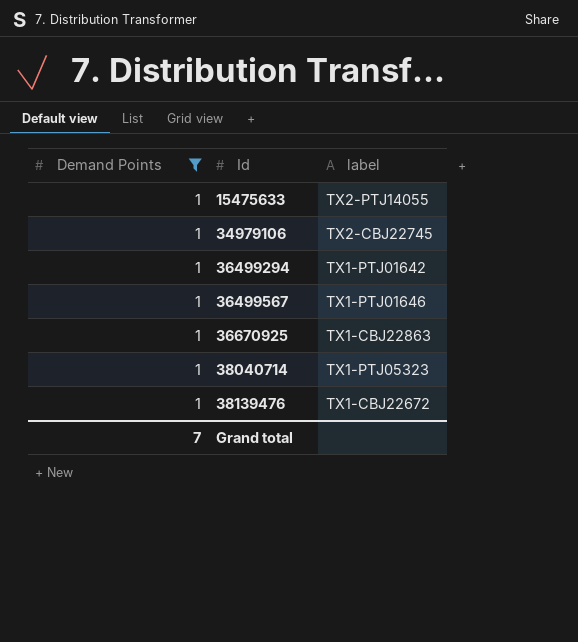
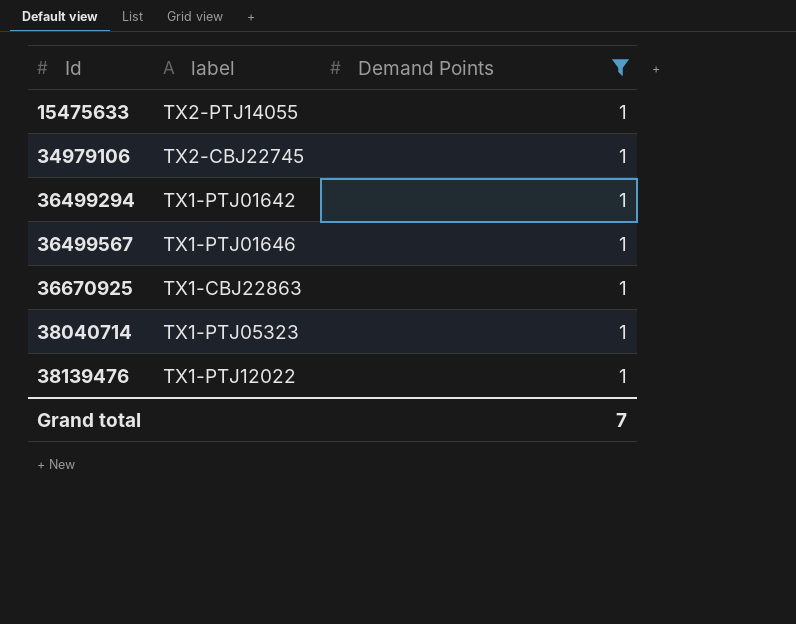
column Demand Points | position: 1 -> 3
38139476 | label: TX1-CBJ22672 -> TX1-PTJ12022

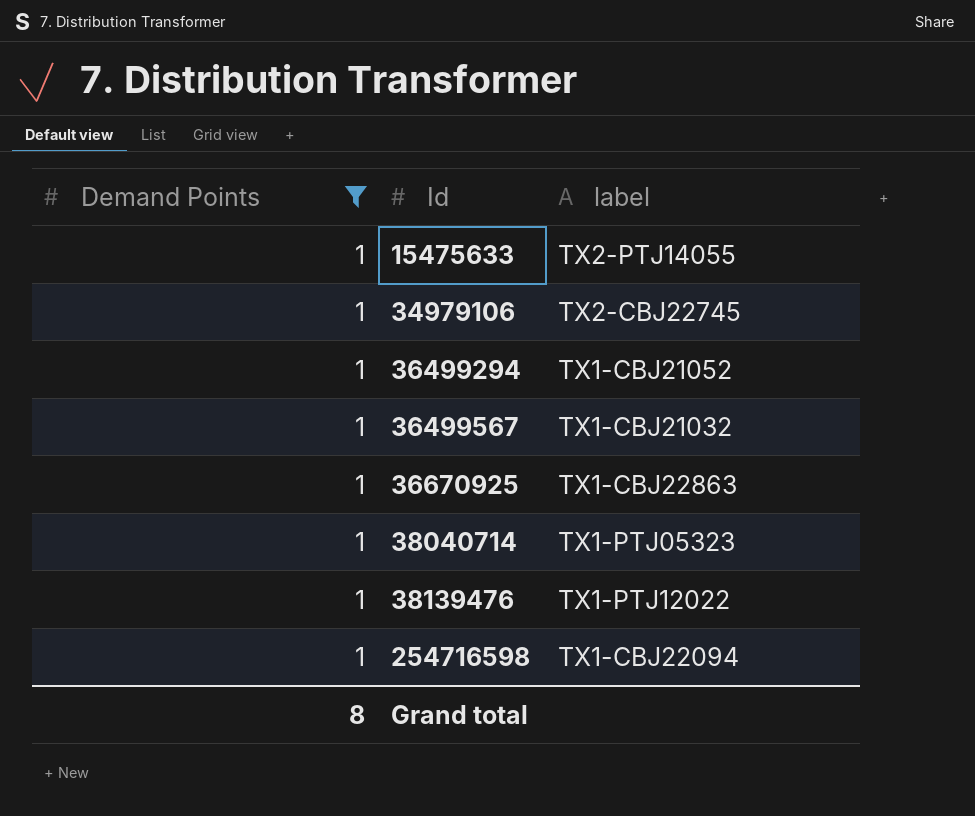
column Demand Points | position: 3 -> 1
36499294 | label: TX1-PTJ01642 -> TX1-CBJ21052
36499567 | label: TX1-PTJ01646 -> TX1-CBJ21032
row 254716598: none -> 1 | TX1-CBJ22094
Grand total | Demand Points: 7 -> 8

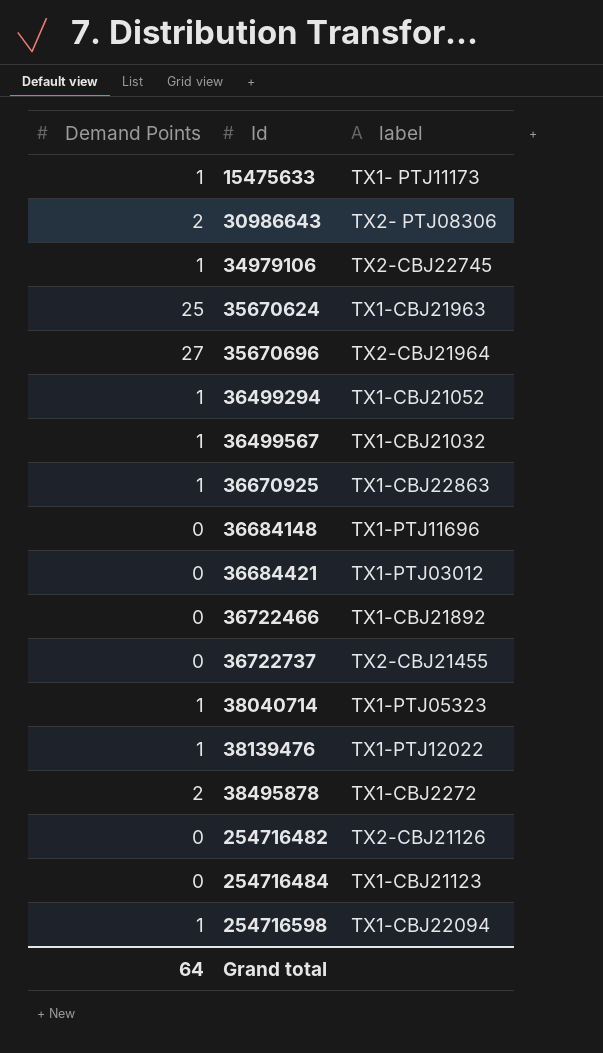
filter: Demand Points = 1 -> none
15475633 | label: TX2-PTJ14055 -> TX1- PTJ11173
Grand total | Demand Points: 8 -> 64

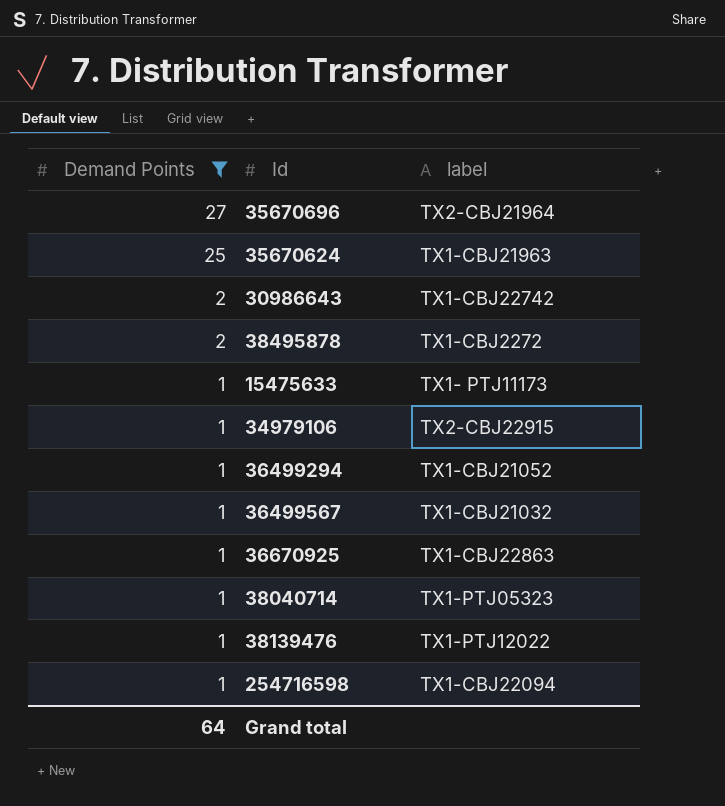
filter: none -> Demand Points != 0
row order: Id ascending -> Demand Points descending
30986643 | label: TX2- PTJ08306 -> TX1-CBJ22742
34979106 | label: TX2-CBJ22745 -> TX2-CBJ22915

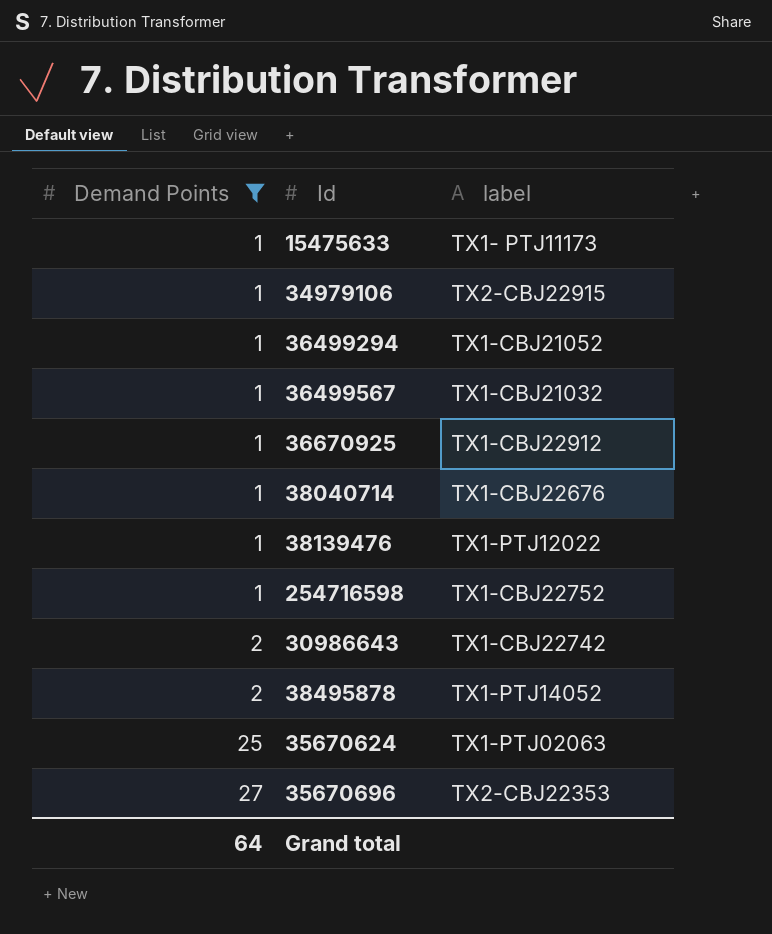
row order: Demand Points descending -> Demand Points ascending
36670925 | label: TX1-CBJ22863 -> TX1-CBJ22912
38040714 | label: TX1-PTJ05323 -> TX1-CBJ22676
254716598 | label: TX1-CBJ22094 -> TX1-CBJ22752
38495878 | label: TX1-CBJ2272 -> TX1-PTJ14052
35670624 | label: TX1-CBJ21963 -> TX1-PTJ02063
35670696 | label: TX2-CBJ21964 -> TX2-CBJ22353

